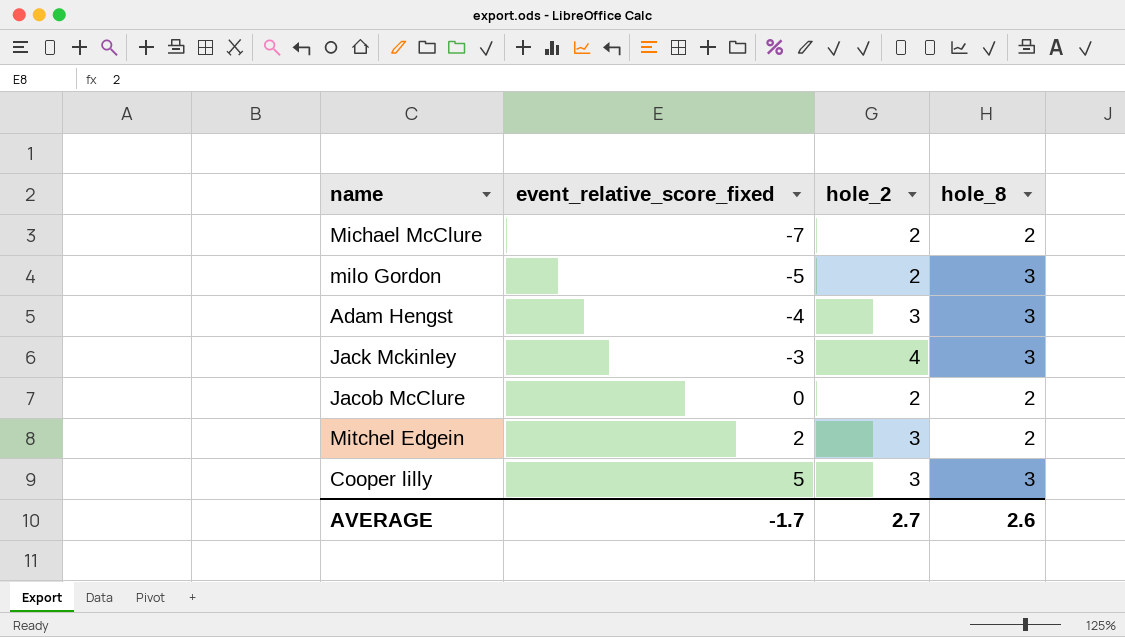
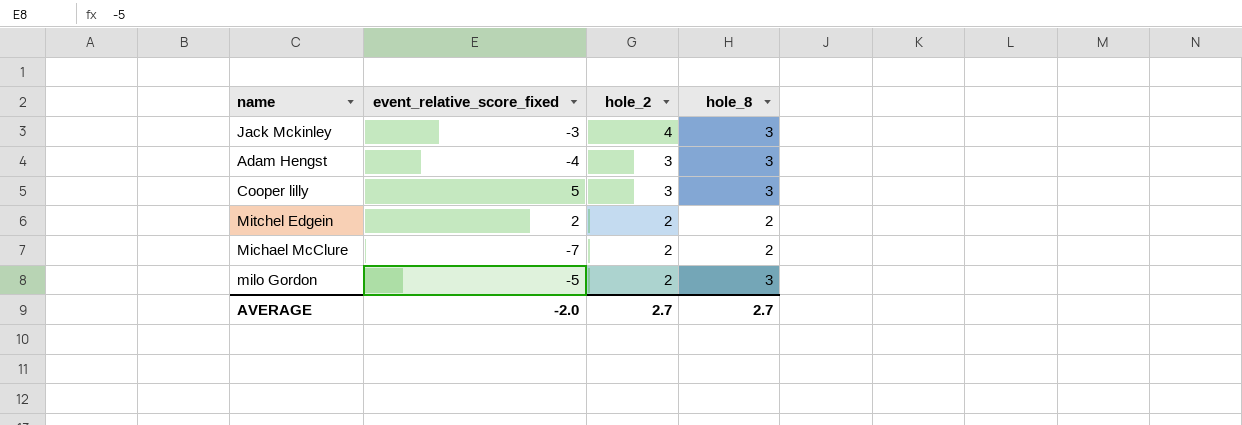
row order: event_relative_score_fixed ascending -> hole_2 descending
row Jacob McClure: 0 | 2 | 2 -> none
Mitchel Edgein | hole_2: 3 -> 2
AVERAGE | event_relative_score_fixed: -1.7 -> -2.0
AVERAGE | hole_8: 2.6 -> 2.7

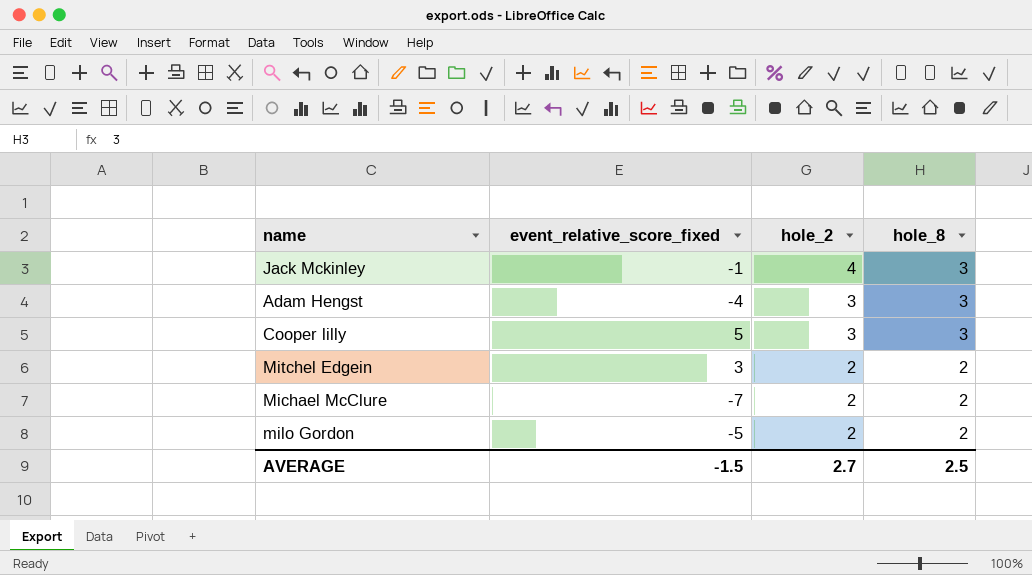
Jack Mckinley | event_relative_score_fixed: -3 -> -1
Mitchel Edgein | event_relative_score_fixed: 2 -> 3
milo Gordon | hole_8: 3 -> 2
AVERAGE | event_relative_score_fixed: -2.0 -> -1.5
AVERAGE | hole_8: 2.7 -> 2.5

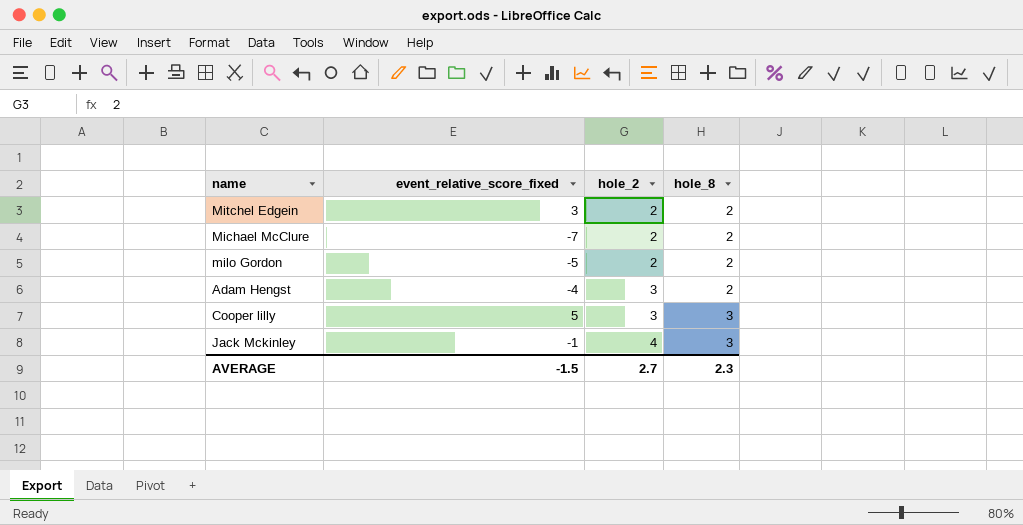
row order: hole_2 descending -> hole_2 ascending
Adam Hengst | hole_8: 3 -> 2
AVERAGE | hole_8: 2.5 -> 2.3

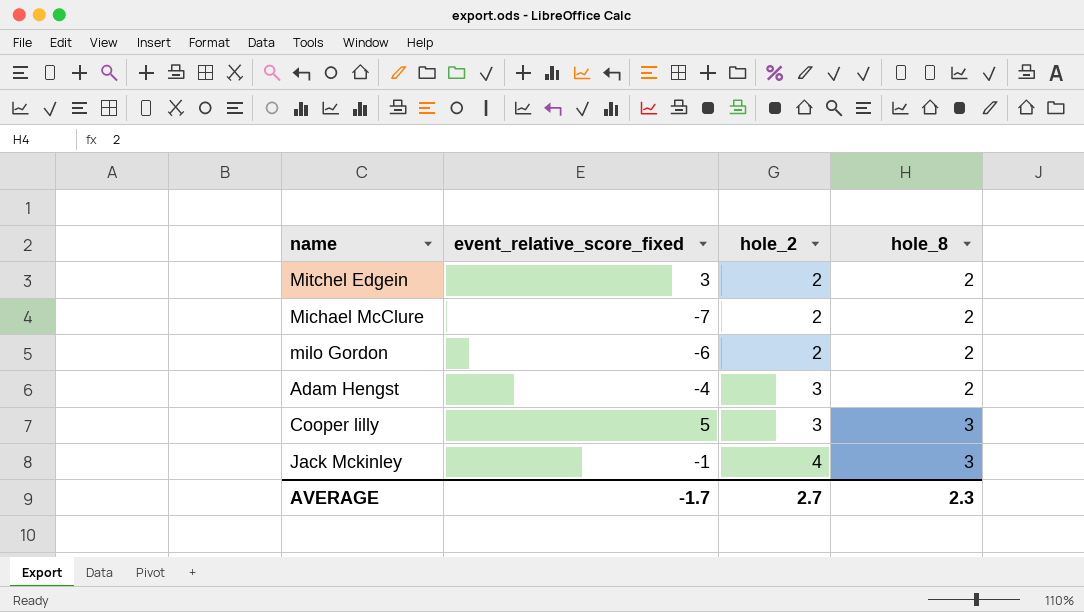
milo Gordon | event_relative_score_fixed: -5 -> -6
AVERAGE | event_relative_score_fixed: -1.5 -> -1.7

